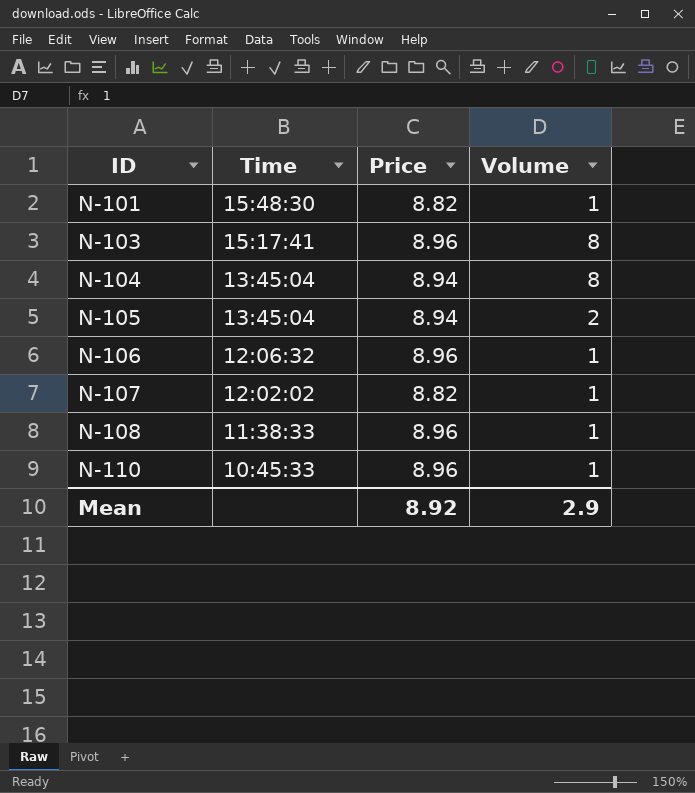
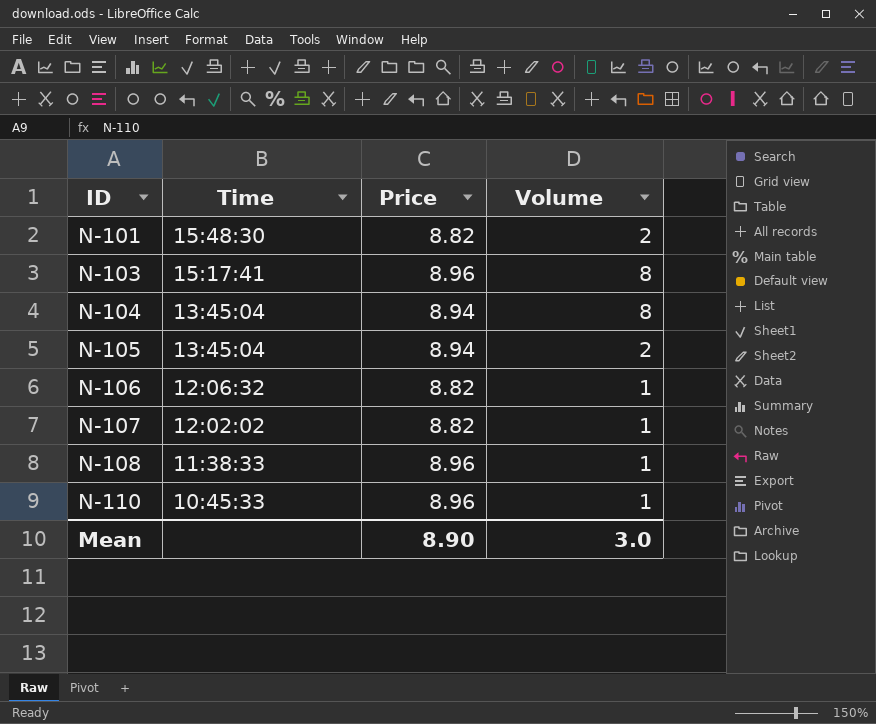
N-101 | Volume: 1 -> 2
N-106 | Price: 8.96 -> 8.82
Mean | Price: 8.92 -> 8.90
Mean | Volume: 2.9 -> 3.0

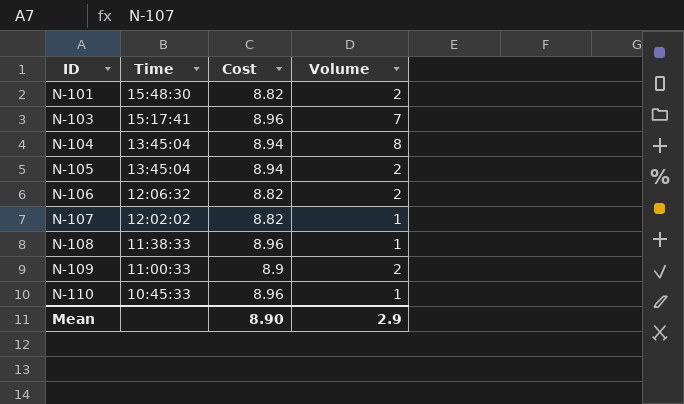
column name: Price -> Cost
N-103 | Volume: 8 -> 7
N-106 | Volume: 1 -> 2
row N-109: none -> 11:00:33 | 8.9 | 2
Mean | Volume: 3.0 -> 2.9

